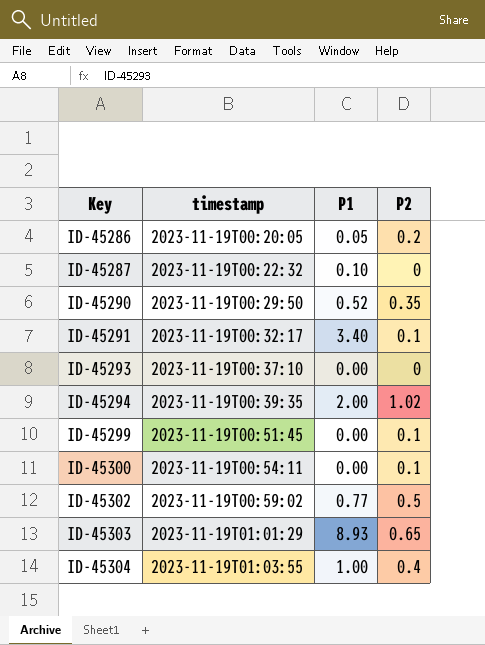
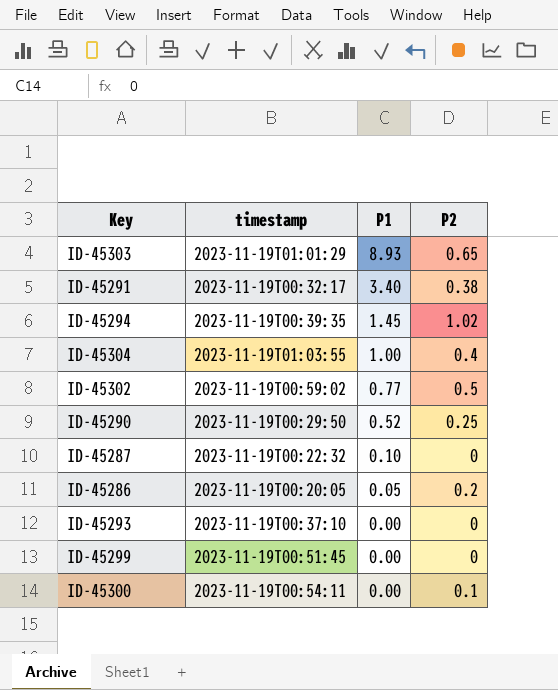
row order: Key ascending -> P1 descending
ID-45291 | P2: 0.1 -> 0.38
ID-45294 | P1: 2.00 -> 1.45
ID-45290 | P2: 0.35 -> 0.25
ID-45299 | P2: 0.1 -> 0

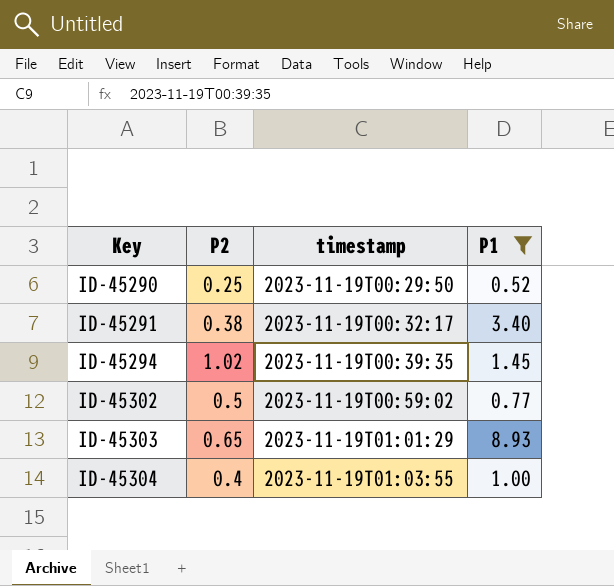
filter: none -> P1 >= 0.52
row order: P1 descending -> Key ascending
column P2 | position: 4 -> 2

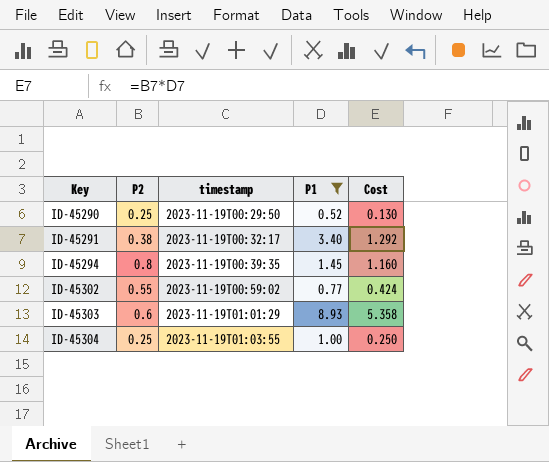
column Cost | formula: none -> [P2] * [P1]
ID-45294 | P2: 1.02 -> 0.8
ID-45302 | P2: 0.5 -> 0.55
ID-45303 | P2: 0.65 -> 0.6
ID-45304 | P2: 0.4 -> 0.25

